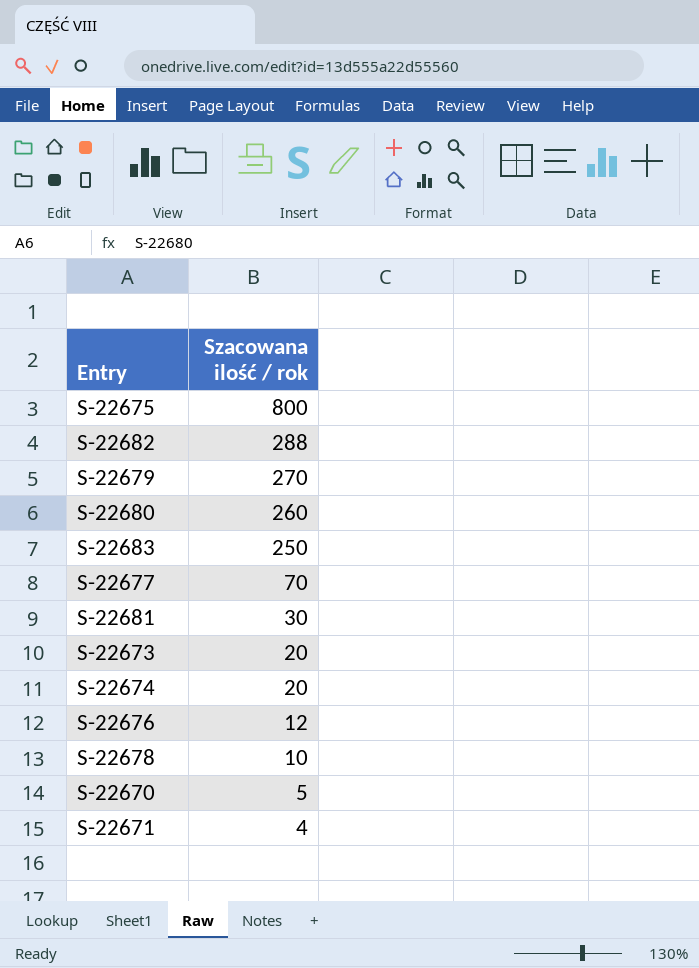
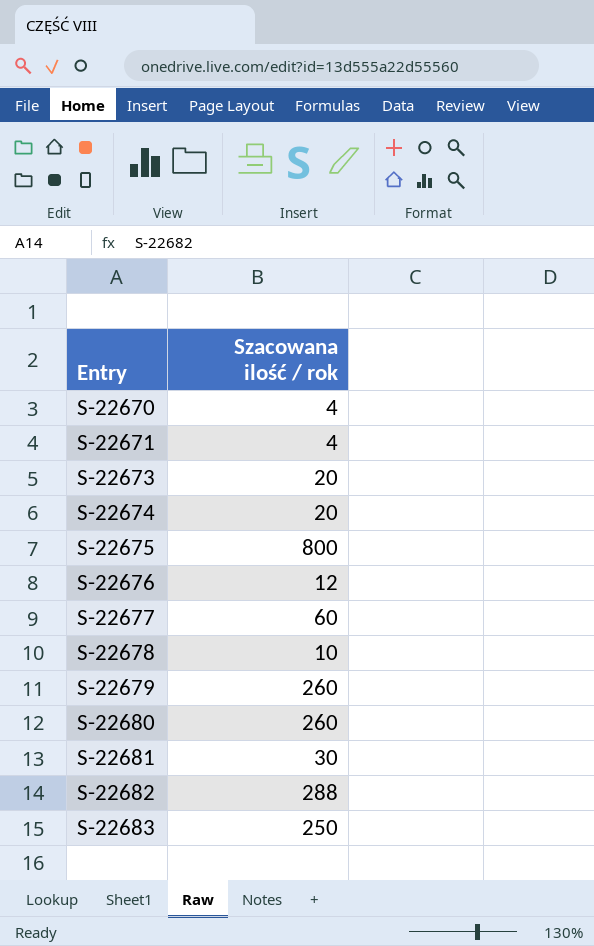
row order: Szacowana ilość / rok descending -> Entry ascending
S-22670 | Szacowana ilość / rok: 5 -> 4
S-22677 | Szacowana ilość / rok: 70 -> 60
S-22679 | Szacowana ilość / rok: 270 -> 260

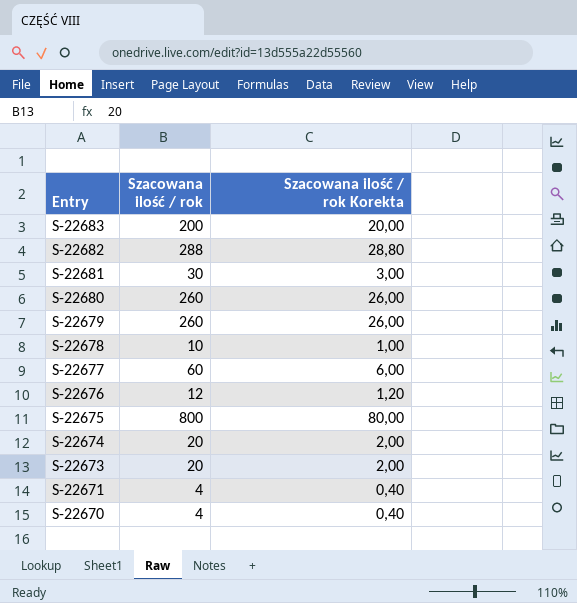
row order: Entry ascending -> Entry descending
column Szacowana ilość / rok Korekta | formula: none -> [Szacowana ilość / rok] * 0,1
S-22683 | Szacowana ilość / rok: 250 -> 200

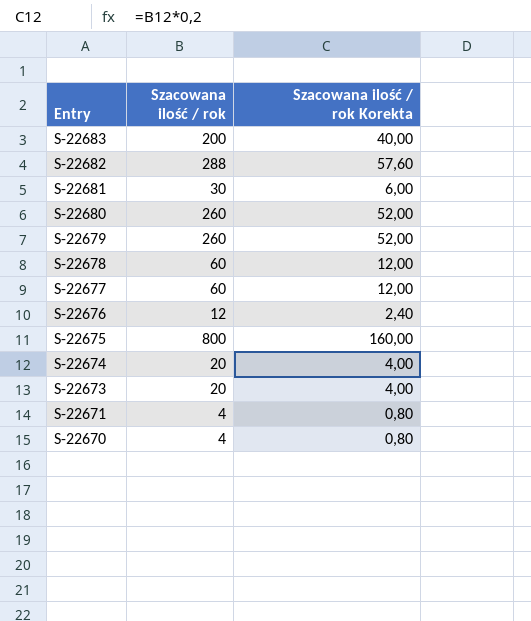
column Szacowana ilość / rok Korekta | formula: [Szacowana ilość / rok] * 0,1 -> [Szacowana ilość / rok] * 0,2
S-22678 | Szacowana ilość / rok: 10 -> 60

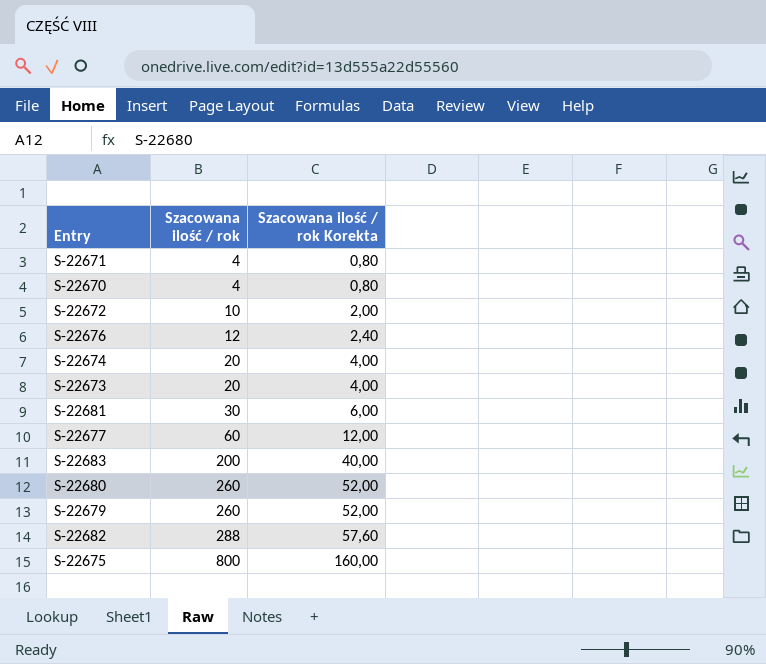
row order: Entry descending -> Szacowana ilość / rok ascending
row S-22678: 60 | 12,00 -> none
row S-22672: none -> 10 | 2,00

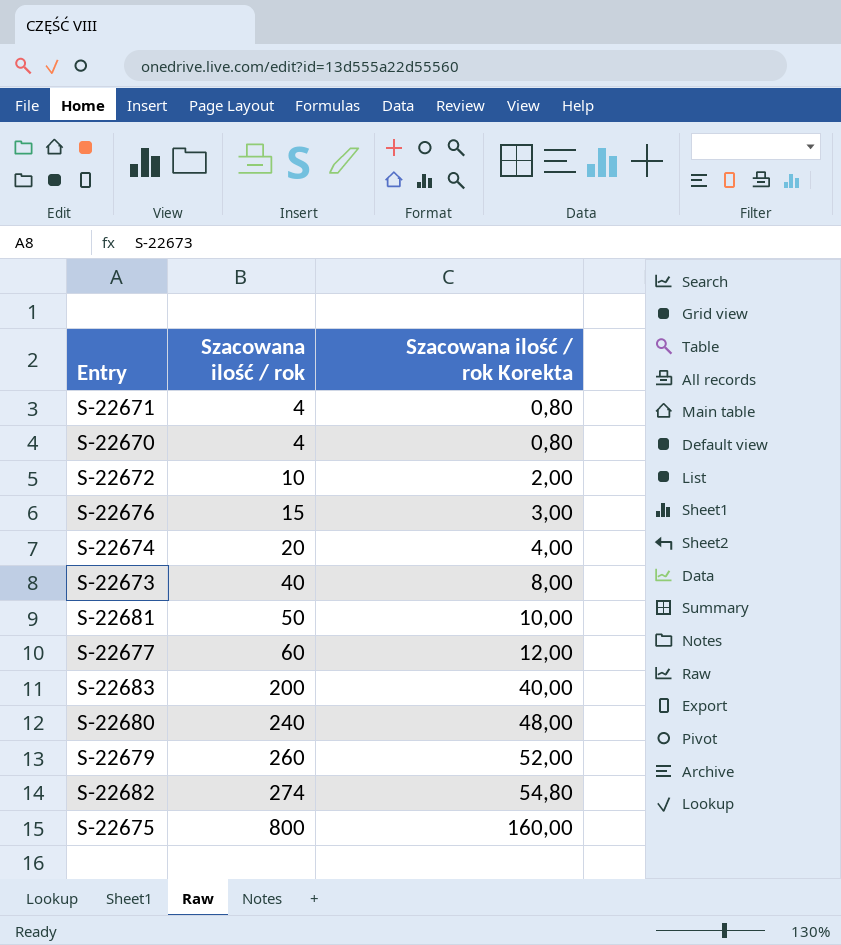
S-22676 | Szacowana ilość / rok: 12 -> 15
S-22676 | Szacowana ilość / rok Korekta: 2,40 -> 3,00
S-22673 | Szacowana ilość / rok: 20 -> 40
S-22673 | Szacowana ilość / rok Korekta: 4,00 -> 8,00
S-22681 | Szacowana ilość / rok: 30 -> 50
S-22681 | Szacowana ilość / rok Korekta: 6,00 -> 10,00
S-22680 | Szacowana ilość / rok: 260 -> 240
S-22680 | Szacowana ilość / rok Korekta: 52,00 -> 48,00
S-22682 | Szacowana ilość / rok: 288 -> 274
S-22682 | Szacowana ilość / rok Korekta: 57,60 -> 54,80

